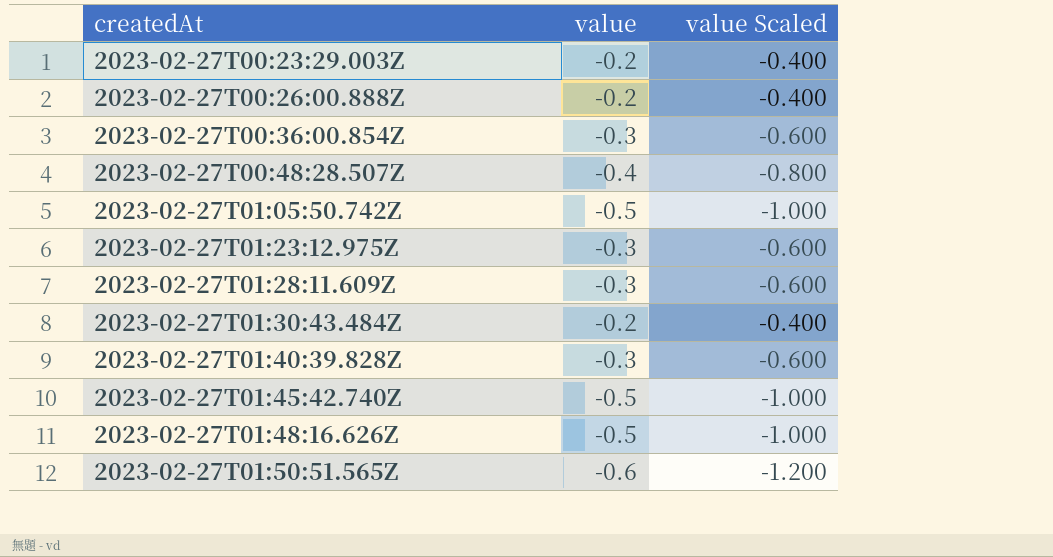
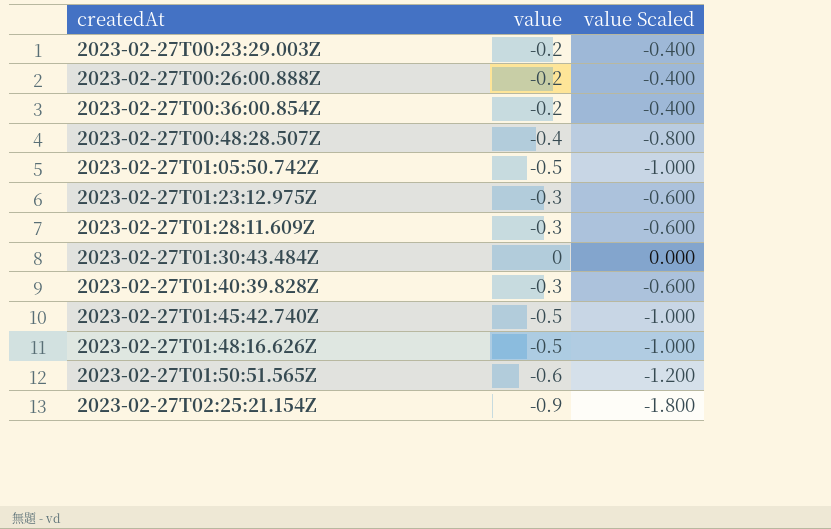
2023-02-27T00:36:00.854Z | value: -0.3 -> -0.2
2023-02-27T00:36:00.854Z | value Scaled: -0.600 -> -0.400
2023-02-27T01:30:43.484Z | value: -0.2 -> 0
2023-02-27T01:30:43.484Z | value Scaled: -0.400 -> 0.000
row 2023-02-27T02:25:21.154Z: none -> -0.9 | -1.800

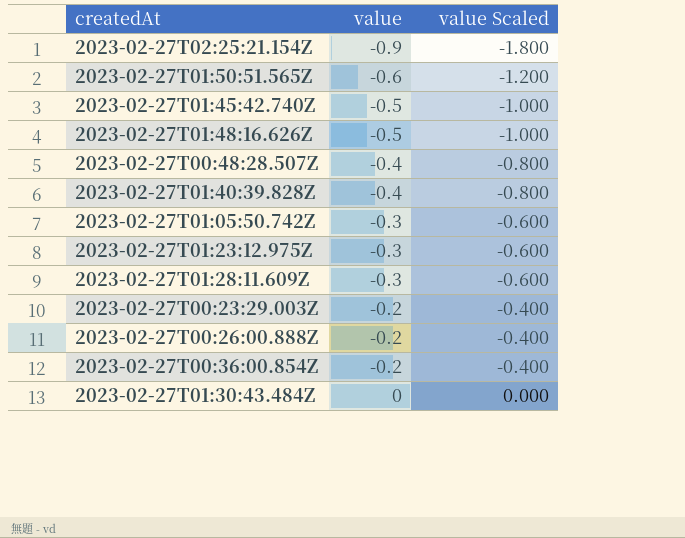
row order: createdAt ascending -> value ascending
2023-02-27T01:40:39.828Z | value: -0.3 -> -0.4
2023-02-27T01:40:39.828Z | value Scaled: -0.600 -> -0.800
2023-02-27T01:05:50.742Z | value: -0.5 -> -0.3
2023-02-27T01:05:50.742Z | value Scaled: -1.000 -> -0.600

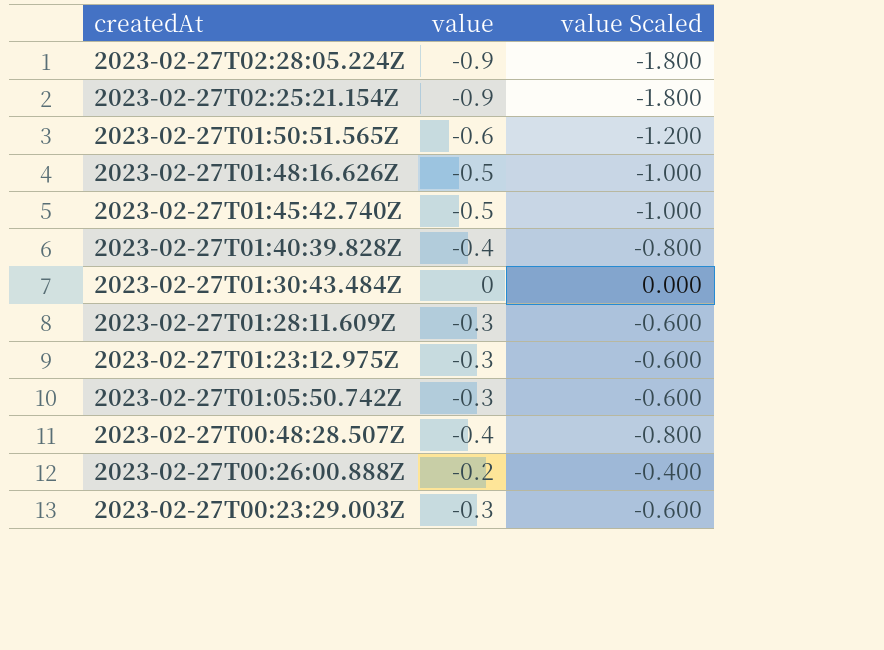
row order: value ascending -> createdAt descending
row 2023-02-27T00:36:00.854Z: -0.2 | -0.400 -> none
row 2023-02-27T02:28:05.224Z: none -> -0.9 | -1.800
2023-02-27T00:23:29.003Z | value: -0.2 -> -0.3
2023-02-27T00:23:29.003Z | value Scaled: -0.400 -> -0.600

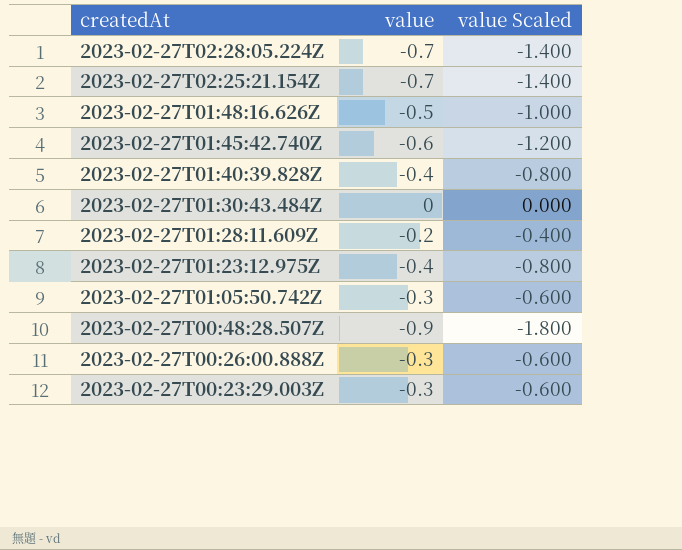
row 2023-02-27T01:50:51.565Z: -0.6 | -1.200 -> none
2023-02-27T02:28:05.224Z | value: -0.9 -> -0.7
2023-02-27T02:28:05.224Z | value Scaled: -1.800 -> -1.400
2023-02-27T02:25:21.154Z | value: -0.9 -> -0.7
2023-02-27T02:25:21.154Z | value Scaled: -1.800 -> -1.400
2023-02-27T01:45:42.740Z | value: -0.5 -> -0.6
2023-02-27T01:45:42.740Z | value Scaled: -1.000 -> -1.200
2023-02-27T01:28:11.609Z | value: -0.3 -> -0.2
2023-02-27T01:28:11.609Z | value Scaled: -0.600 -> -0.400
2023-02-27T01:23:12.975Z | value: -0.3 -> -0.4
2023-02-27T01:23:12.975Z | value Scaled: -0.600 -> -0.800
2023-02-27T00:48:28.507Z | value: -0.4 -> -0.9
2023-02-27T00:48:28.507Z | value Scaled: -0.800 -> -1.800
2023-02-27T00:26:00.888Z | value: -0.2 -> -0.3
2023-02-27T00:26:00.888Z | value Scaled: -0.400 -> -0.600

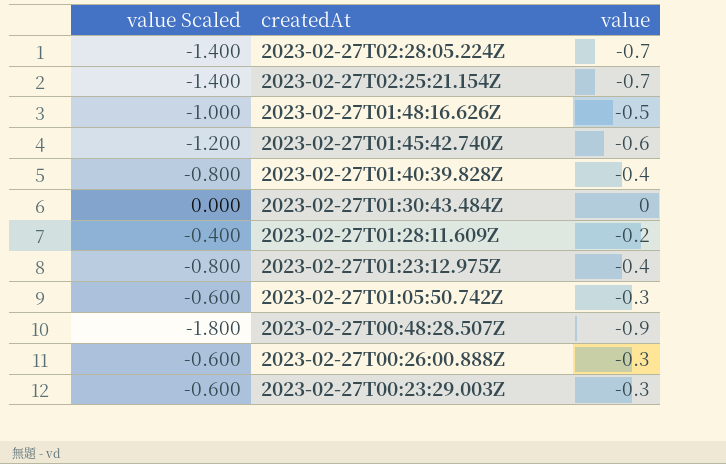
column value Scaled | position: 3 -> 1

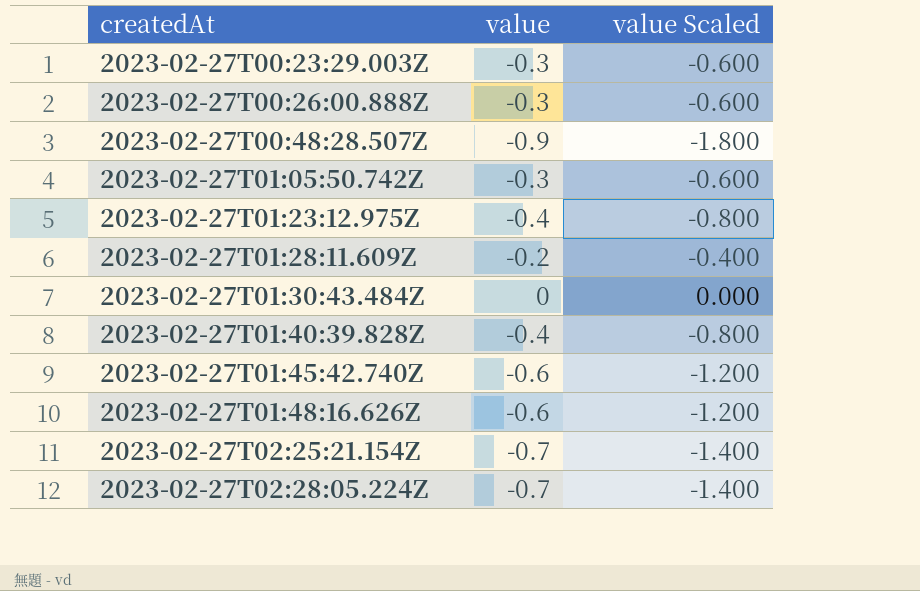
row order: createdAt descending -> createdAt ascending
column value Scaled | position: 1 -> 3
2023-02-27T01:48:16.626Z | value: -0.5 -> -0.6
2023-02-27T01:48:16.626Z | value Scaled: -1.000 -> -1.200

